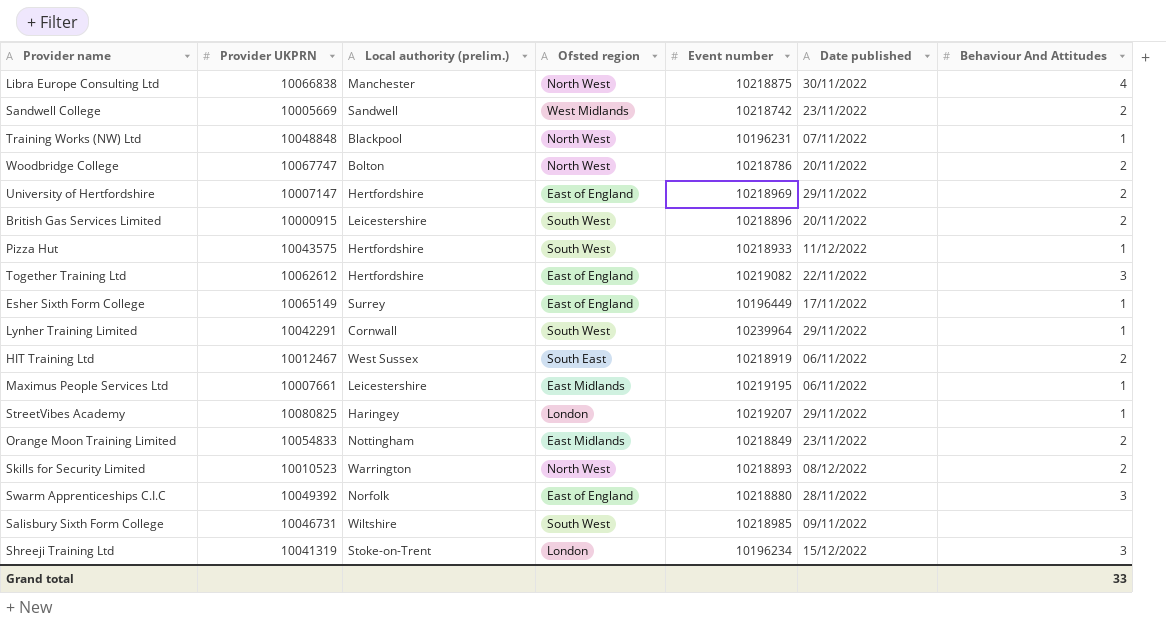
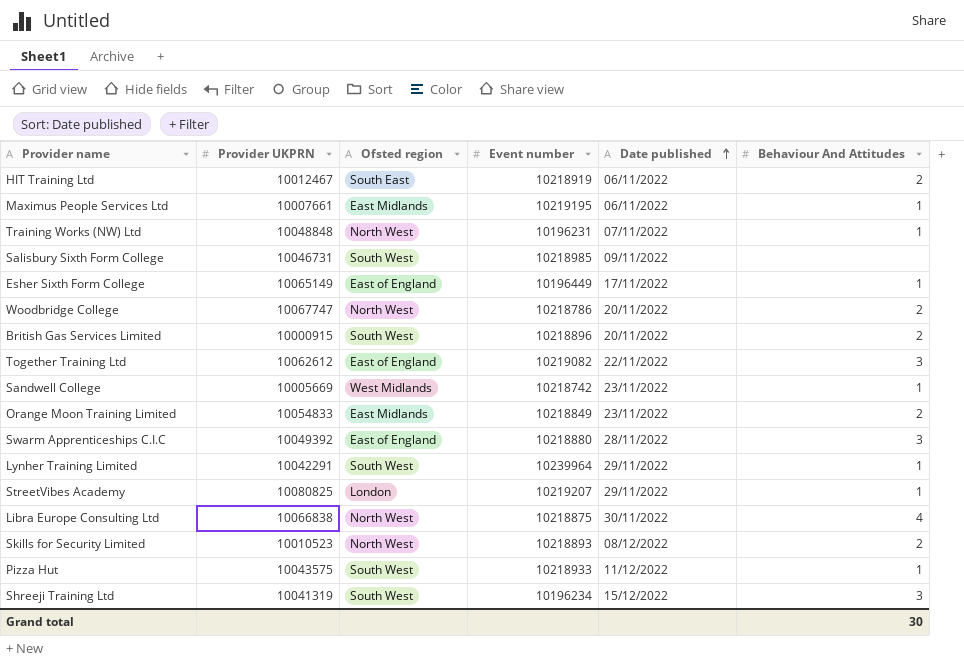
row order: none -> Date published ascending
column Local authority (prelim.) | position: 3 -> none
row University of Hertfordshire: 10007147 | Hertfordshire | East of England | 10218969 | 29/11/2022 | 2 -> none
Sandwell College | Behaviour And Attitudes: 2 -> 1
Shreeji Training Ltd | Ofsted region: London -> South West
Grand total | Behaviour And Attitudes: 33 -> 30

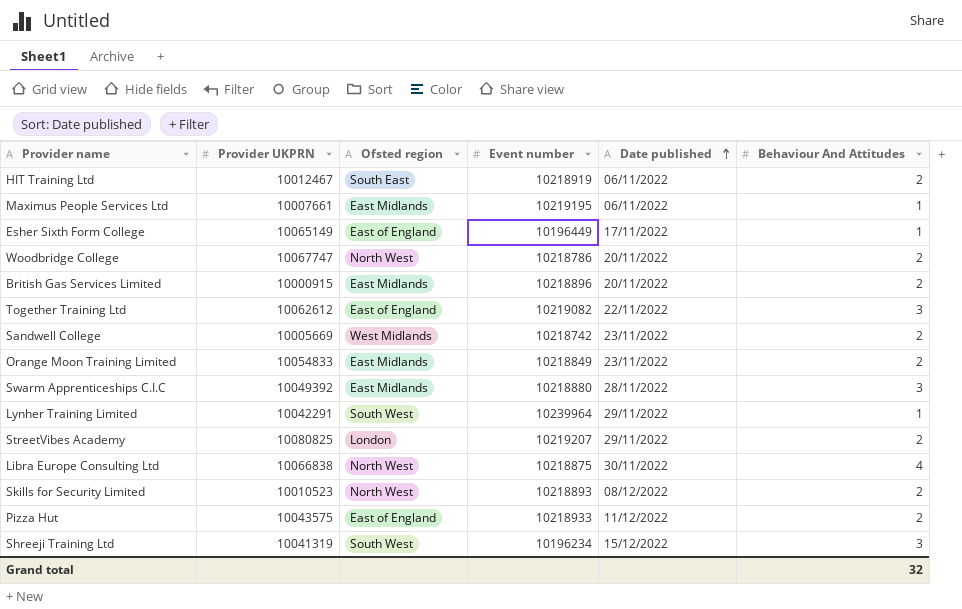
row Training Works (NW) Ltd: 10048848 | North West | 10196231 | 07/11/2022 | 1 -> none
row Salisbury Sixth Form College: 10046731 | South West | 10218985 | 09/11/2022 | none -> none
British Gas Services Limited | Ofsted region: South West -> East Midlands
Sandwell College | Behaviour And Attitudes: 1 -> 2
Swarm Apprenticeships C.I.C | Ofsted region: East of England -> East Midlands
StreetVibes Academy | Behaviour And Attitudes: 1 -> 2
Pizza Hut | Ofsted region: South West -> East of England
Pizza Hut | Behaviour And Attitudes: 1 -> 2
Grand total | Behaviour And Attitudes: 30 -> 32

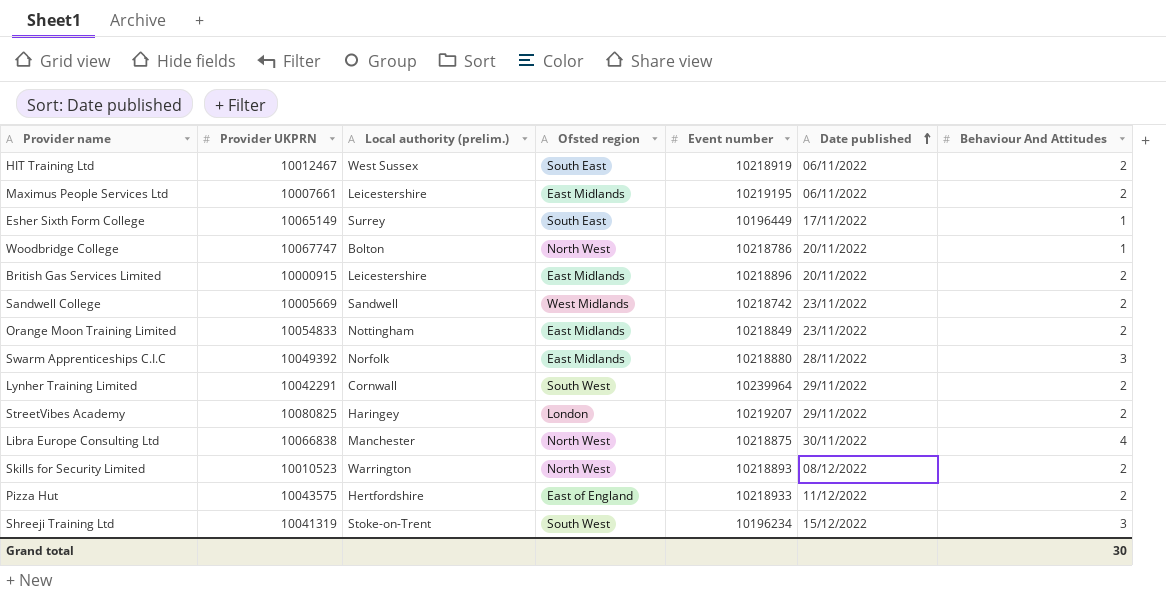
column Local authority (prelim.) | position: none -> 3
row Together Training Ltd: 10062612 | East of England | 10219082 | 22/11/2022 | 3 -> none
Maximus People Services Ltd | Behaviour And Attitudes: 1 -> 2
Esher Sixth Form College | Ofsted region: East of England -> South East
Woodbridge College | Behaviour And Attitudes: 2 -> 1
Lynher Training Limited | Behaviour And Attitudes: 1 -> 2
Grand total | Behaviour And Attitudes: 32 -> 30

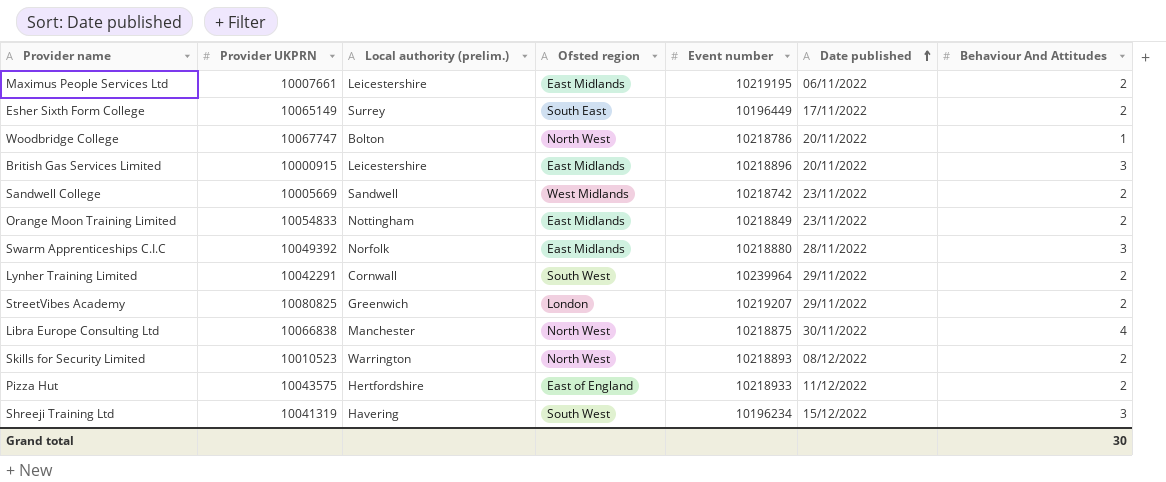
row HIT Training Ltd: 10012467 | West Sussex | South East | 10218919 | 06/11/2022 | 2 -> none
Esher Sixth Form College | Behaviour And Attitudes: 1 -> 2
British Gas Services Limited | Behaviour And Attitudes: 2 -> 3
StreetVibes Academy | Local authority (prelim.): Haringey -> Greenwich
Shreeji Training Ltd | Local authority (prelim.): Stoke-on-Trent -> Havering

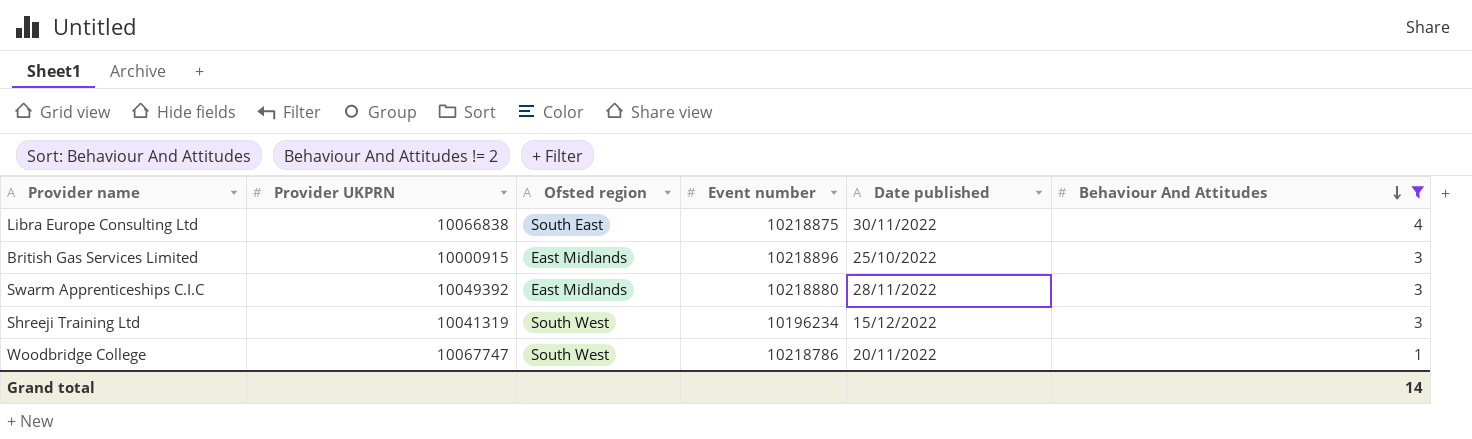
filter: none -> Behaviour And Attitudes != 2
row order: Date published ascending -> Behaviour And Attitudes descending
column Local authority (prelim.) | position: 3 -> none
Libra Europe Consulting Ltd | Ofsted region: North West -> South East
British Gas Services Limited | Date published: 20/11/2022 -> 25/10/2022
Woodbridge College | Ofsted region: North West -> South West
Grand total | Behaviour And Attitudes: 30 -> 14

